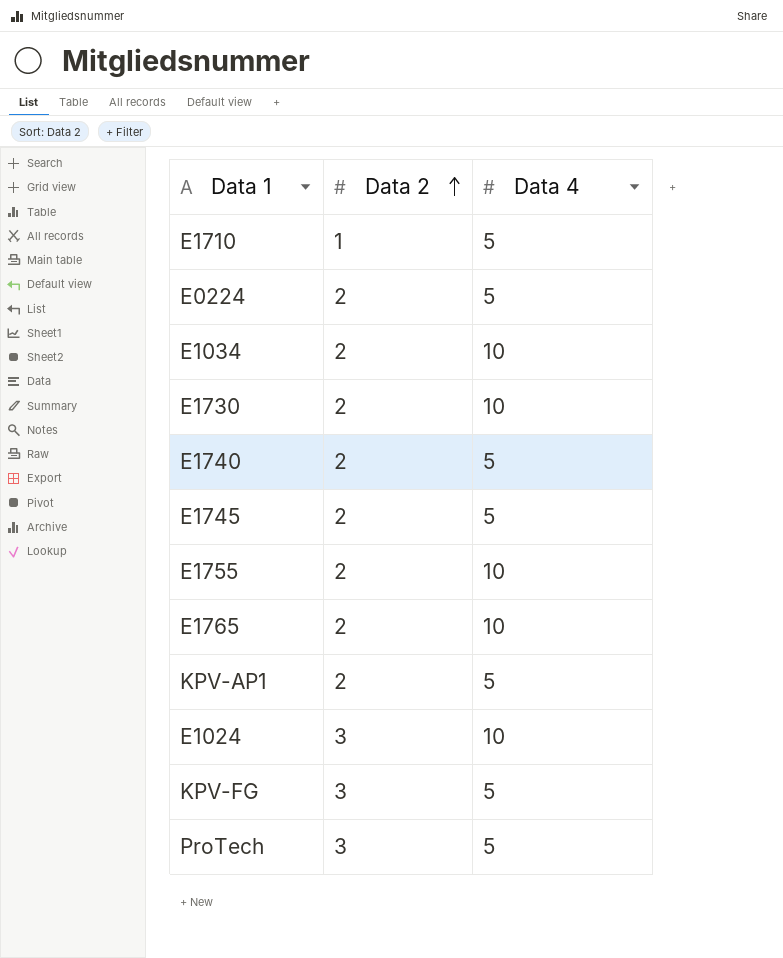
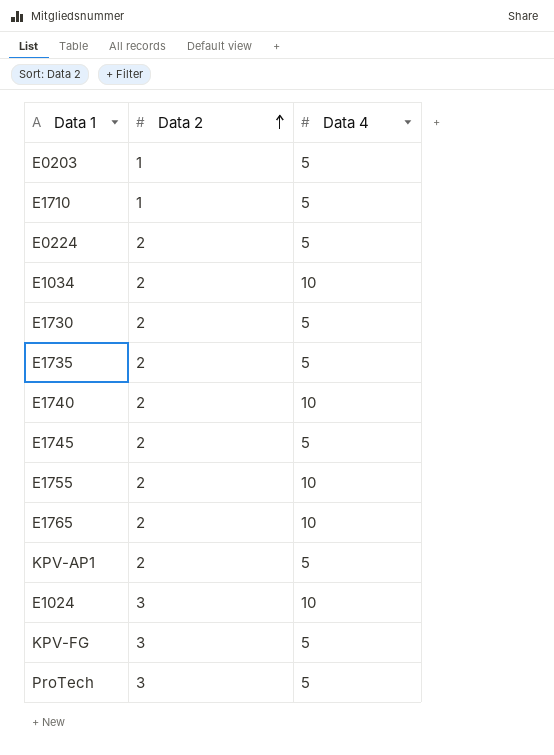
row E0203: none -> 1 | 5
E1730 | Data 4: 10 -> 5
row E1735: none -> 2 | 5
E1740 | Data 4: 5 -> 10

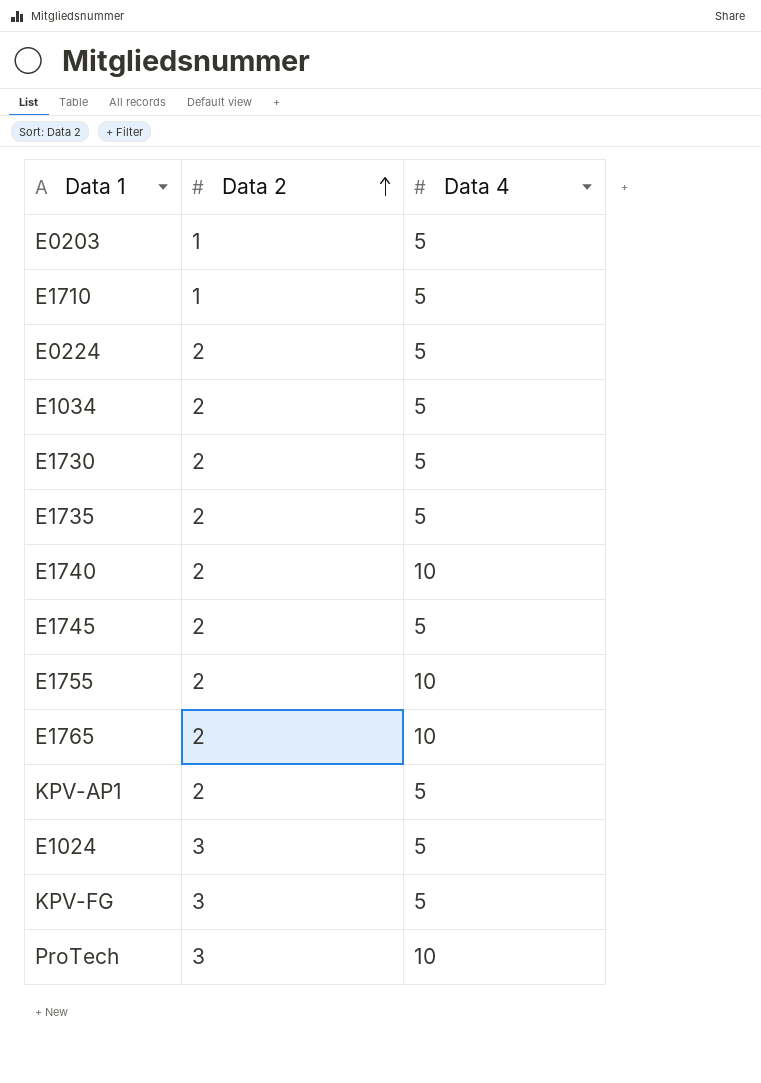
E1034 | Data 4: 10 -> 5
E1024 | Data 4: 10 -> 5
ProTech | Data 4: 5 -> 10

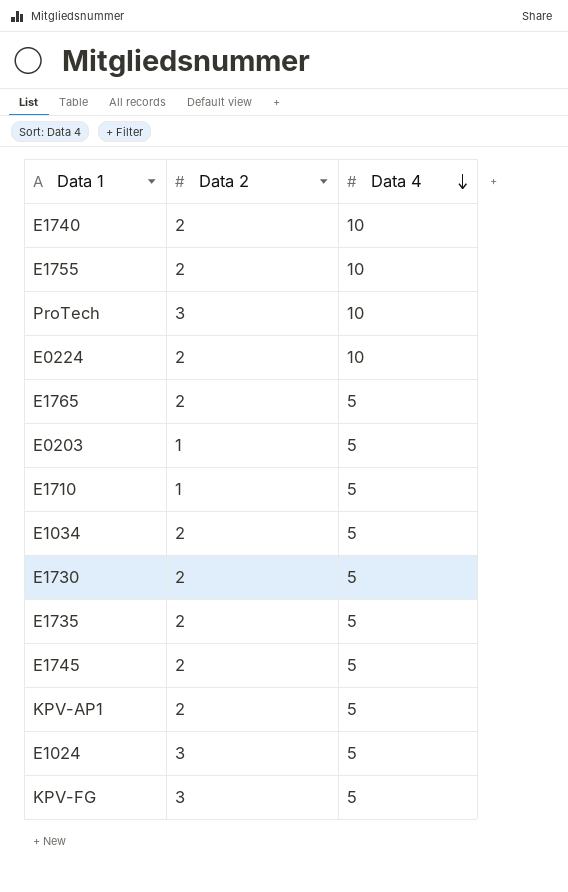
row order: Data 2 ascending -> Data 4 descending
E0224 | Data 4: 5 -> 10
E1765 | Data 4: 10 -> 5

